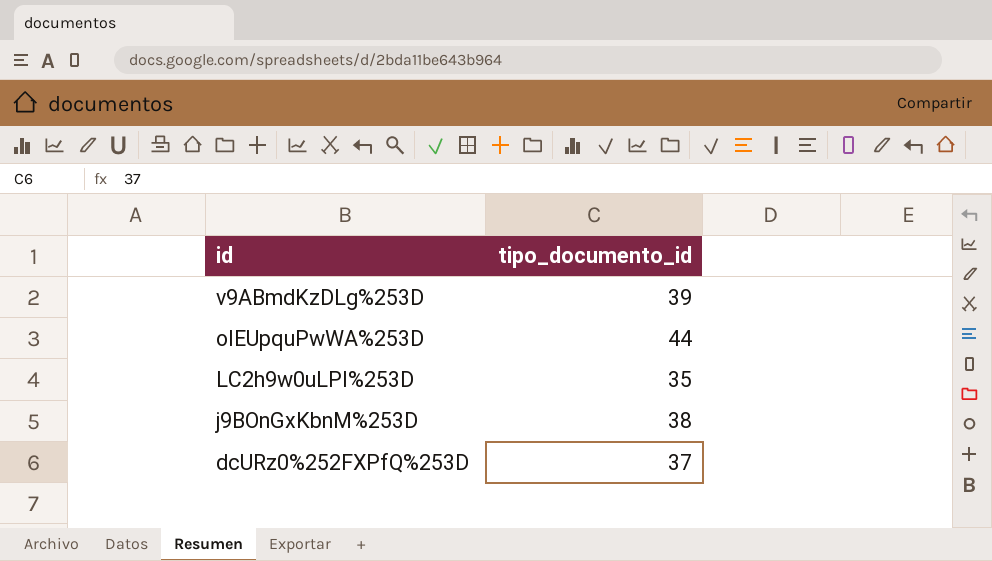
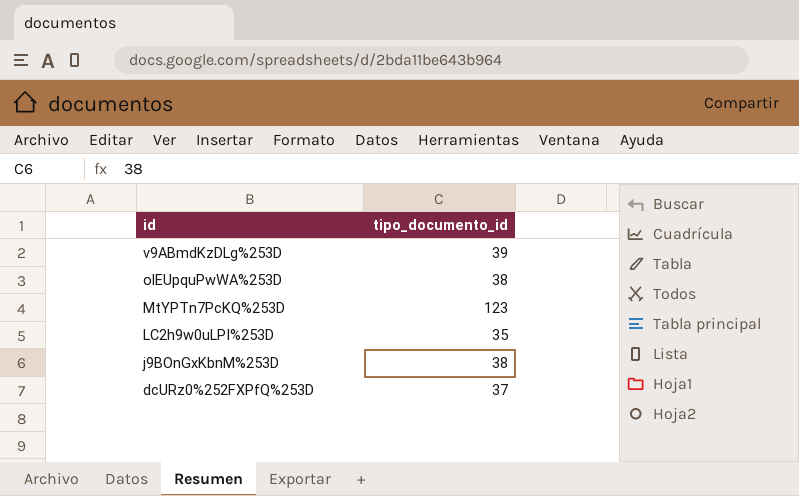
olEUpquPwWA%253D | tipo_documento_id: 44 -> 38
row MtYPTn7PcKQ%253D: none -> 123

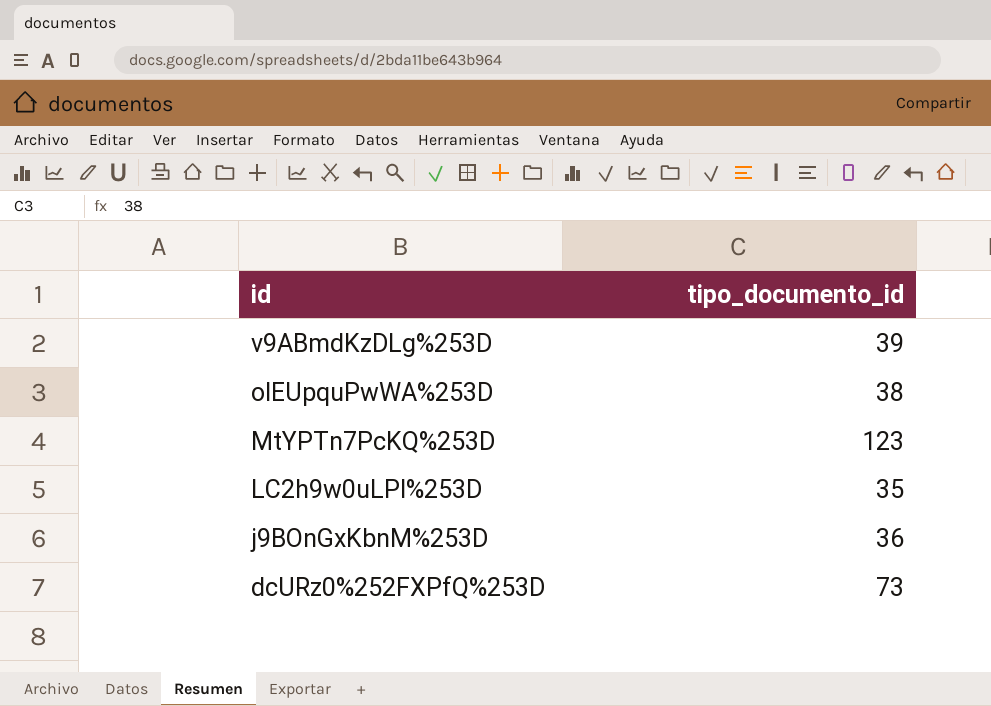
j9BOnGxKbnM%253D | tipo_documento_id: 38 -> 36
dcURz0%252FXPfQ%253D | tipo_documento_id: 37 -> 73

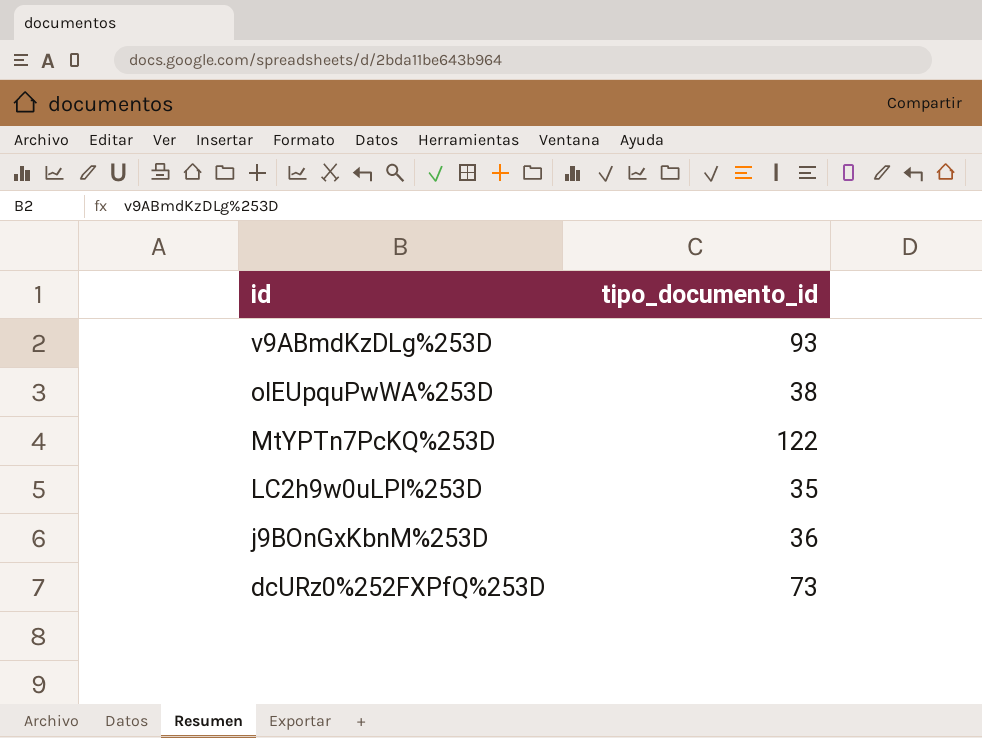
v9ABmdKzDLg%253D | tipo_documento_id: 39 -> 93
MtYPTn7PcKQ%253D | tipo_documento_id: 123 -> 122

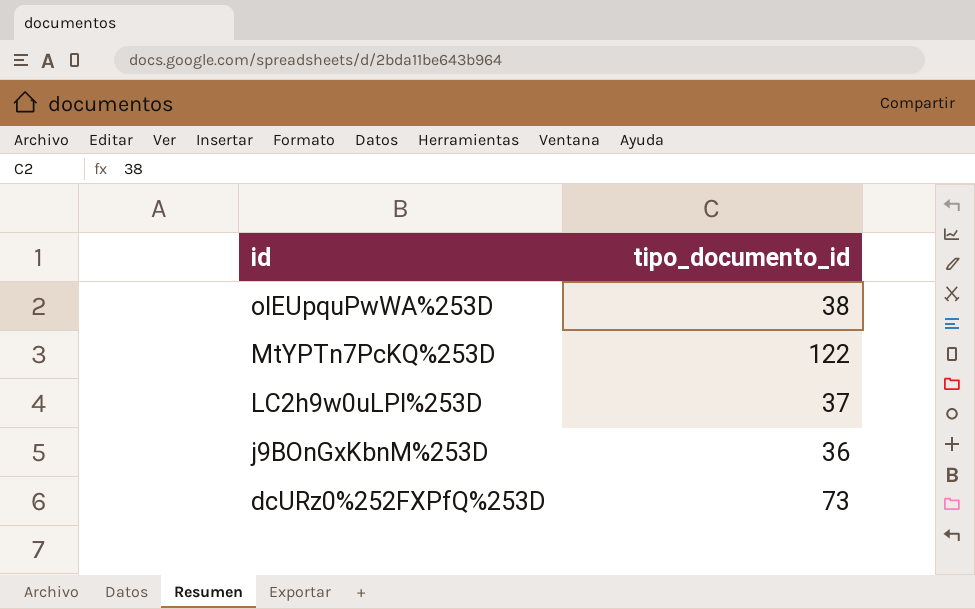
row v9ABmdKzDLg%253D: 93 -> none
LC2h9w0uLPI%253D | tipo_documento_id: 35 -> 37

